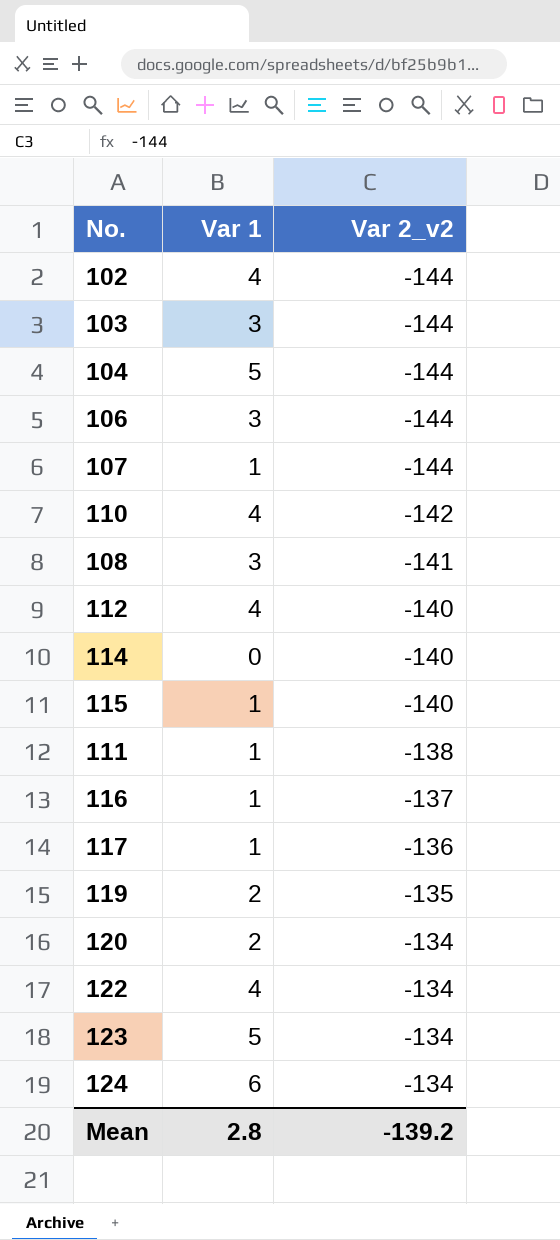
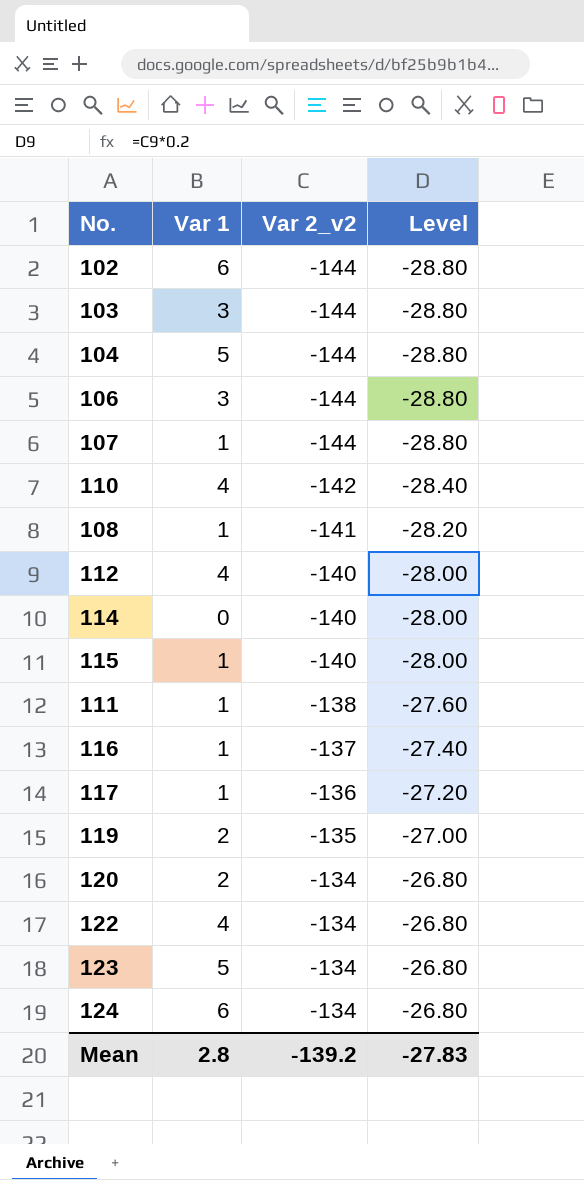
column Level | formula: none -> [Var 2_v2] * 0.2
102 | Var 1: 4 -> 6
108 | Var 1: 3 -> 1

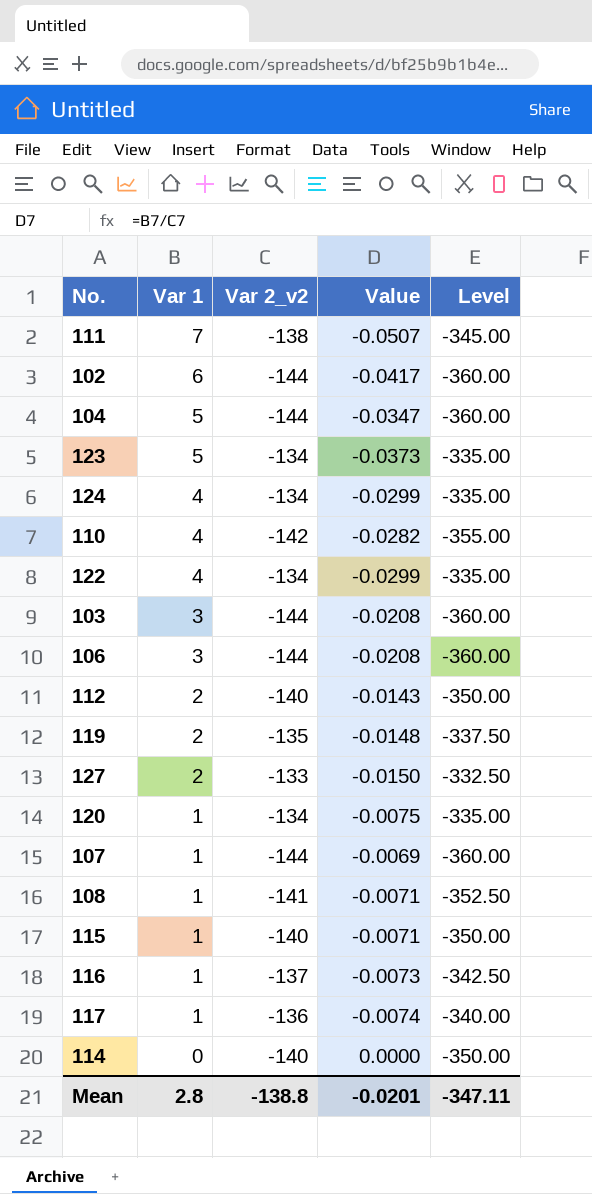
row order: Var 2_v2 ascending -> Var 1 descending
column Value | formula: none -> [Var 1] / [Var 2_v2]
column Level | formula: [Var 2_v2] * 0.2 -> [Var 2_v2] * 2.5
111 | Var 1: 1 -> 7
124 | Var 1: 6 -> 4
112 | Var 1: 4 -> 2
row 127: none -> 2 | -133 | -0.0150 | -332.50
120 | Var 1: 2 -> 1
Mean | Var 2_v2: -139.2 -> -138.8
Mean | Level: -27.83 -> -347.11

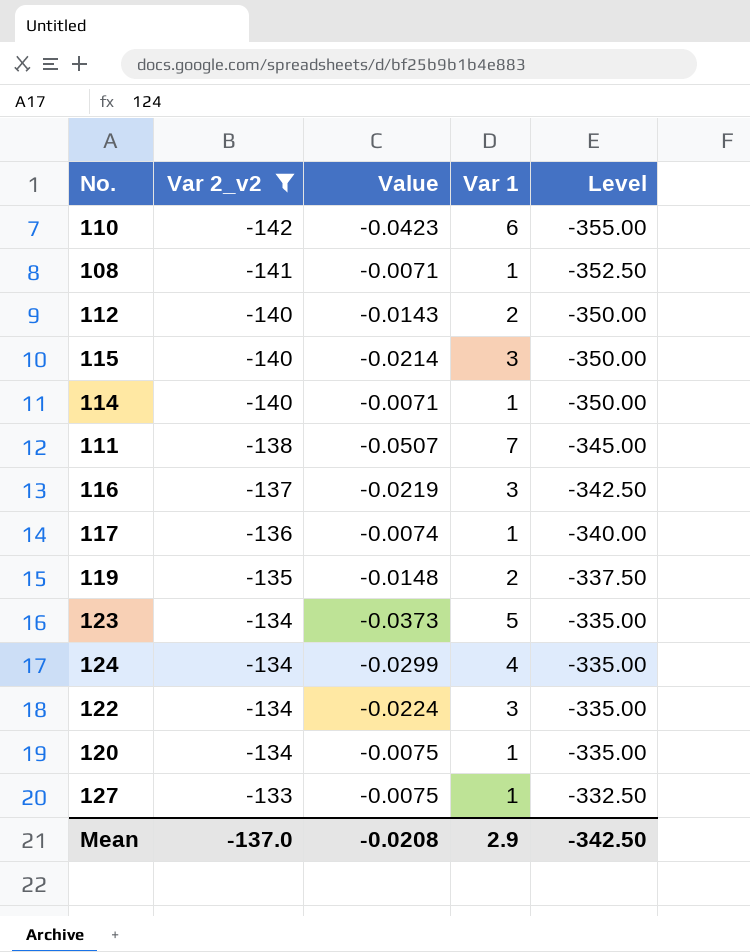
filter: none -> Var 2_v2 != -144
row order: Var 1 descending -> Var 2_v2 ascending
column Var 1 | position: 2 -> 4
110 | Value: -0.0282 -> -0.0423
110 | Var 1: 4 -> 6
115 | Value: -0.0071 -> -0.0214
115 | Var 1: 1 -> 3
114 | Value: 0.0000 -> -0.0071
114 | Var 1: 0 -> 1
116 | Value: -0.0073 -> -0.0219
116 | Var 1: 1 -> 3
122 | Value: -0.0299 -> -0.0224
122 | Var 1: 4 -> 3
127 | Value: -0.0150 -> -0.0075
127 | Var 1: 2 -> 1
Mean | Var 2_v2: -138.8 -> -137.0
Mean | Value: -0.0201 -> -0.0208
Mean | Var 1: 2.8 -> 2.9
Mean | Level: -347.11 -> -342.50

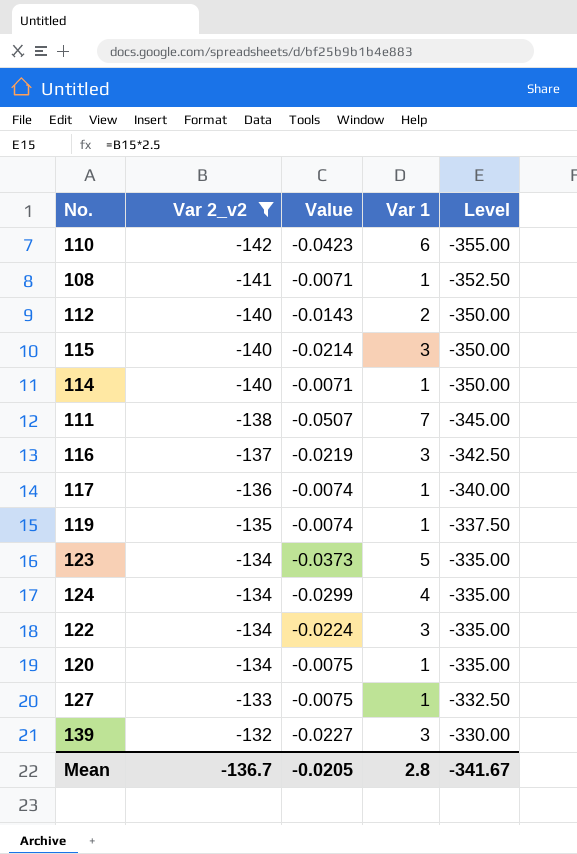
119 | Value: -0.0148 -> -0.0074
119 | Var 1: 2 -> 1
row 139: none -> -132 | -0.0227 | 3 | -330.00
Mean | Var 2_v2: -137.0 -> -136.7
Mean | Value: -0.0208 -> -0.0205
Mean | Var 1: 2.9 -> 2.8
Mean | Level: -342.50 -> -341.67

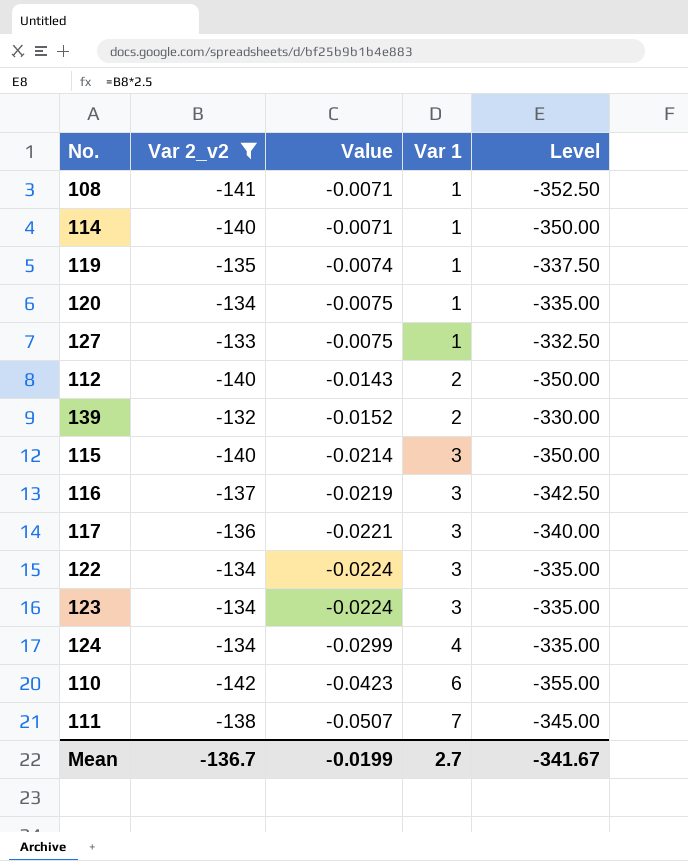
row order: Var 2_v2 ascending -> Value descending
139 | Value: -0.0227 -> -0.0152
139 | Var 1: 3 -> 2
117 | Value: -0.0074 -> -0.0221
117 | Var 1: 1 -> 3
123 | Value: -0.0373 -> -0.0224
123 | Var 1: 5 -> 3
Mean | Value: -0.0205 -> -0.0199
Mean | Var 1: 2.8 -> 2.7

